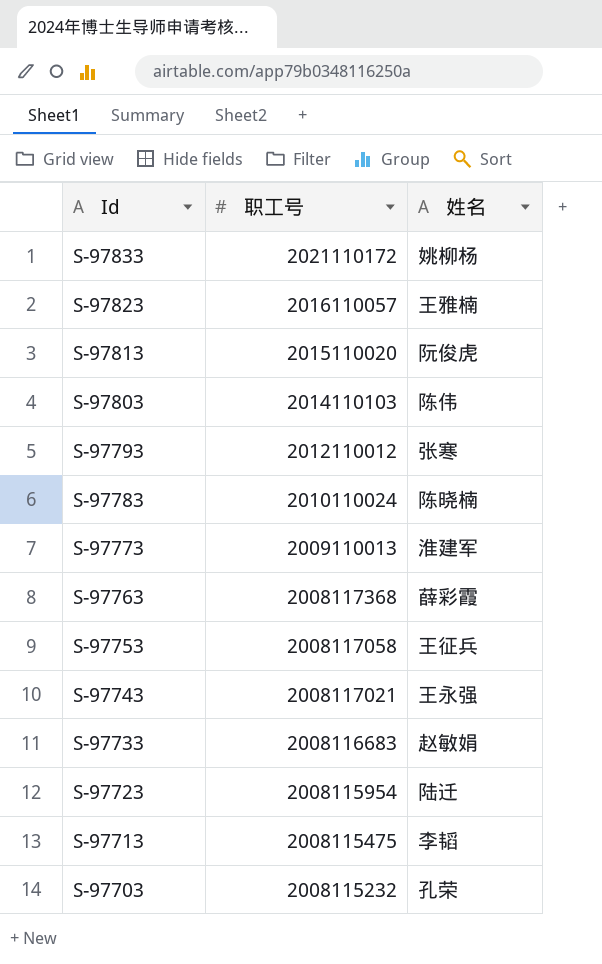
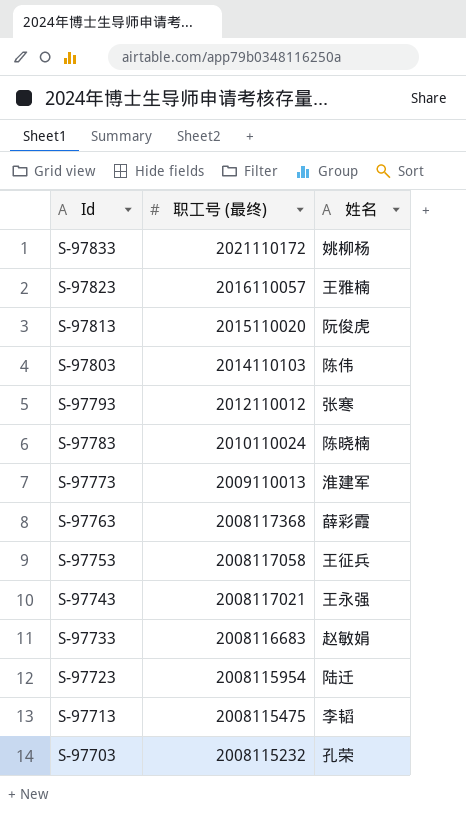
column name: 职工号 -> 职工号 (最终)

